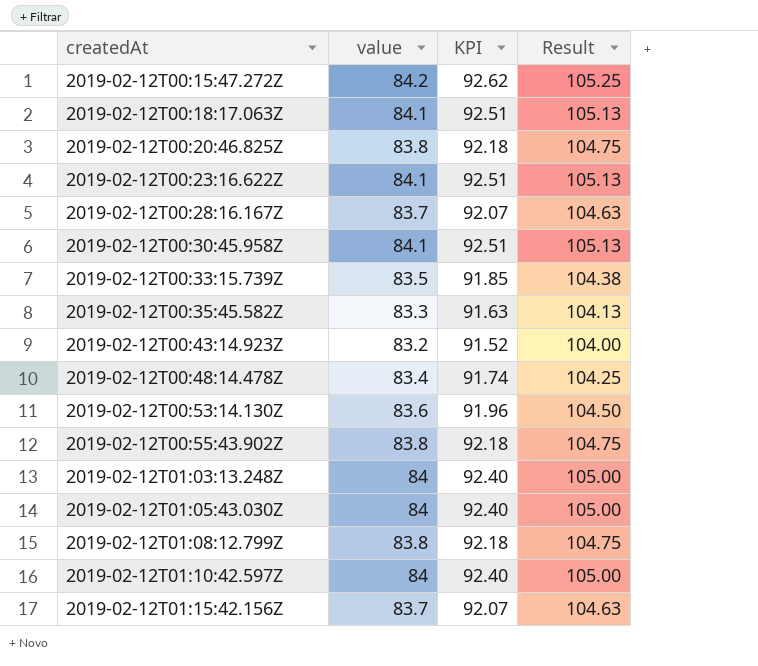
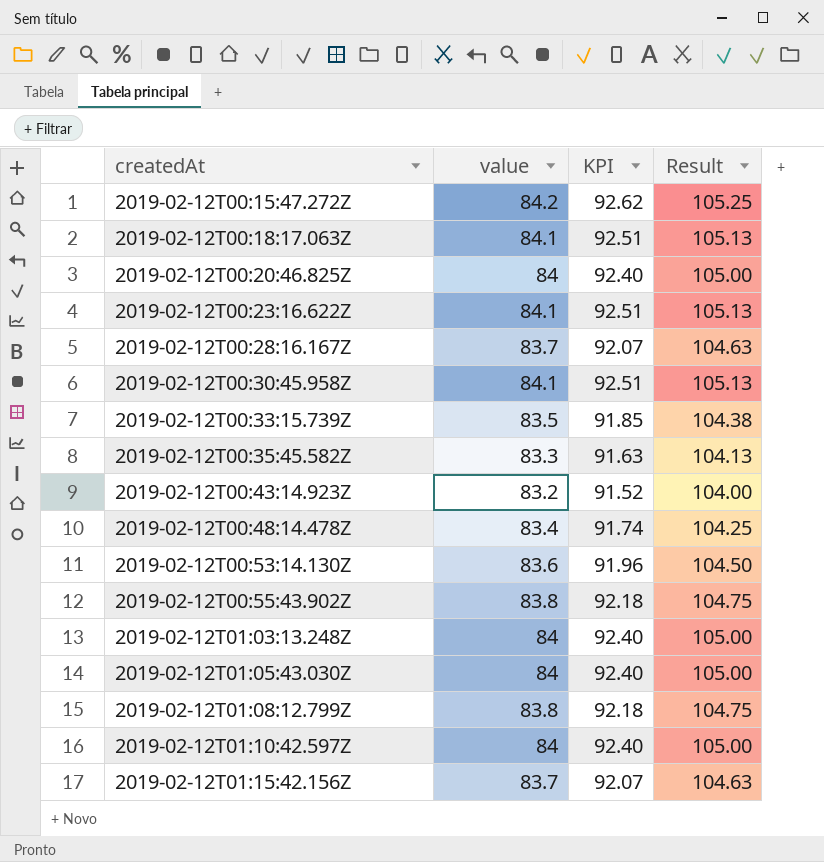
2019-02-12T00:20:46.825Z | value: 83.8 -> 84
2019-02-12T00:20:46.825Z | KPI: 92.18 -> 92.40
2019-02-12T00:20:46.825Z | Result: 104.75 -> 105.00

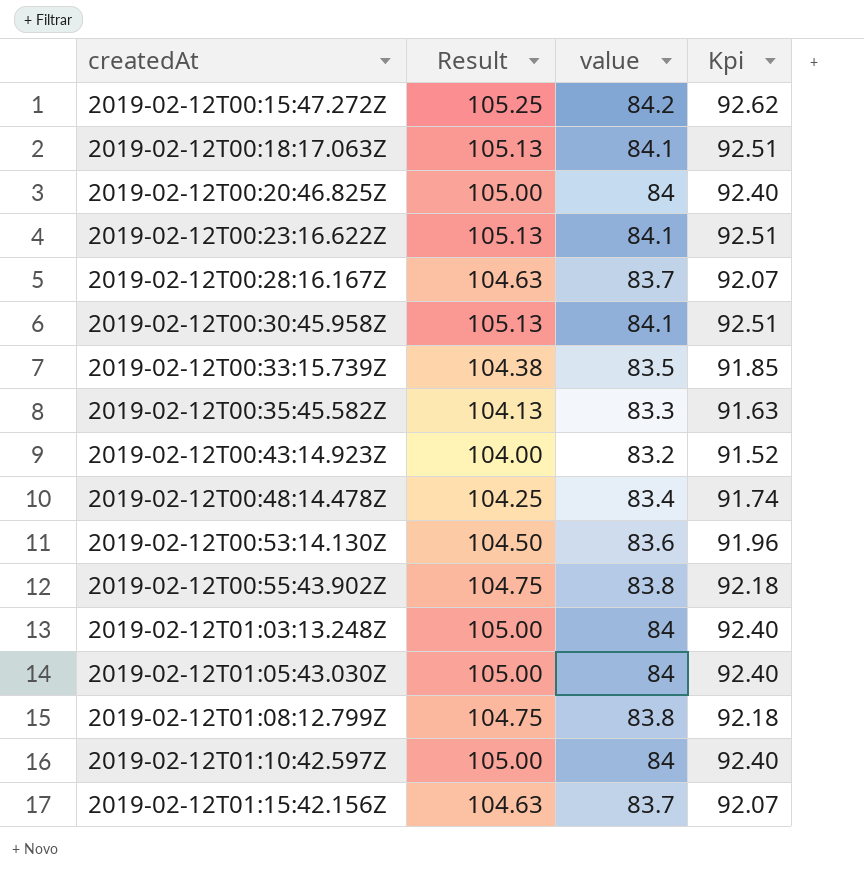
column Result | position: 4 -> 2
column name: KPI -> Kpi

